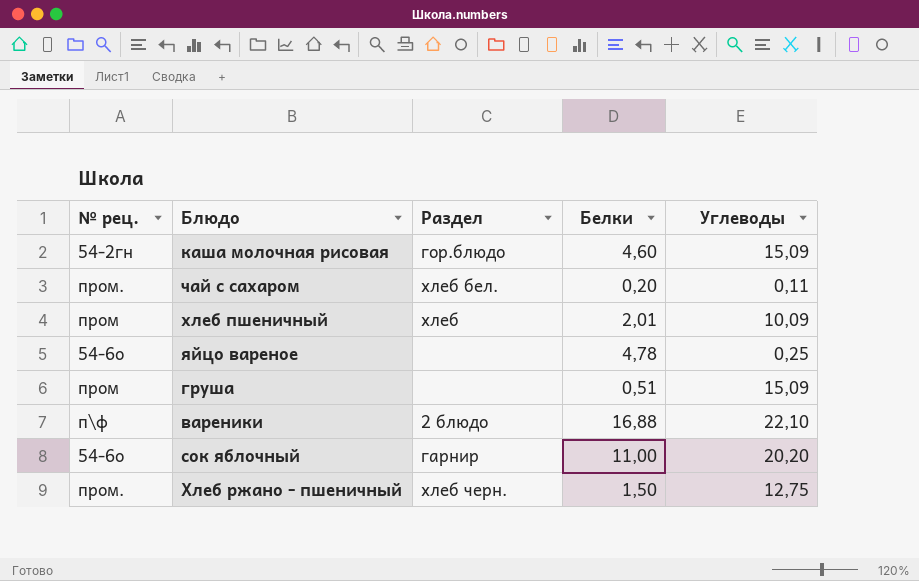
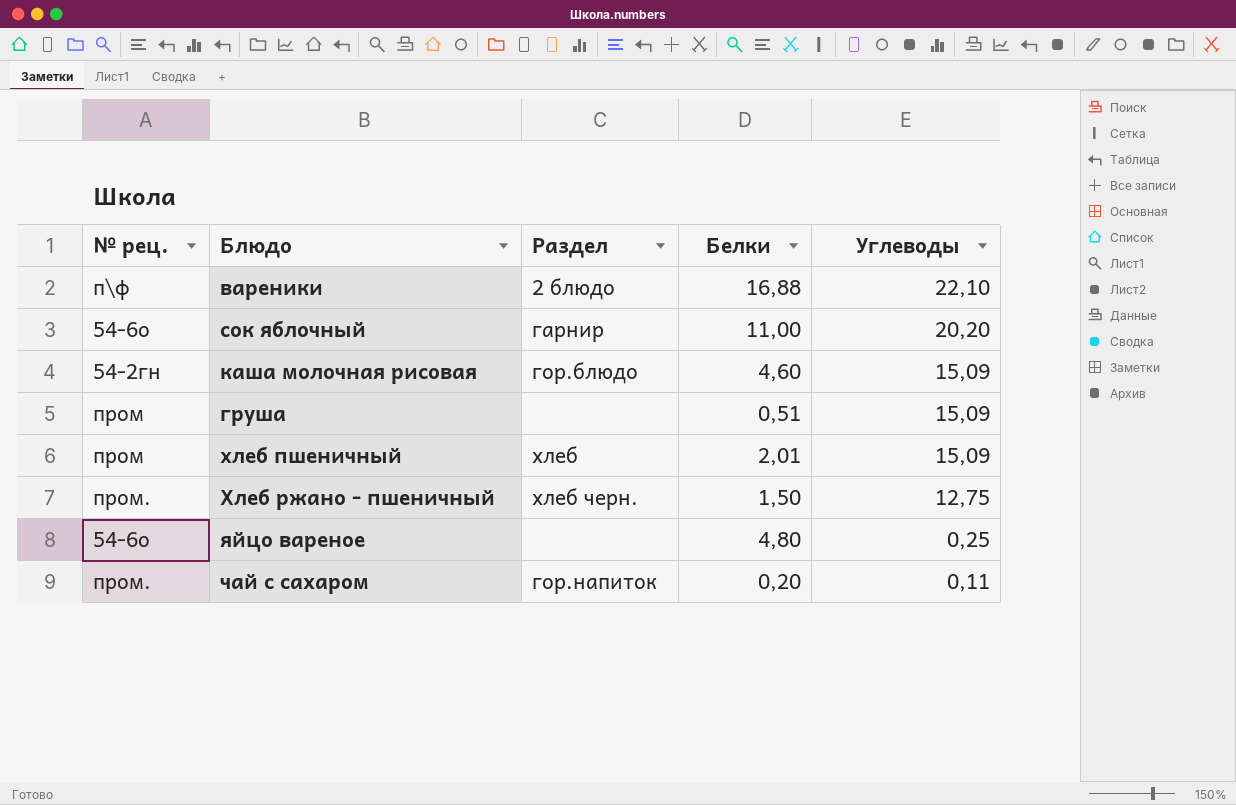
row order: none -> Углеводы descending
хлеб пшеничный | Углеводы: 10,09 -> 15,09
яйцо вареное | Белки: 4,78 -> 4,80
чай с сахаром | Раздел: хлеб бел. -> гор.напиток

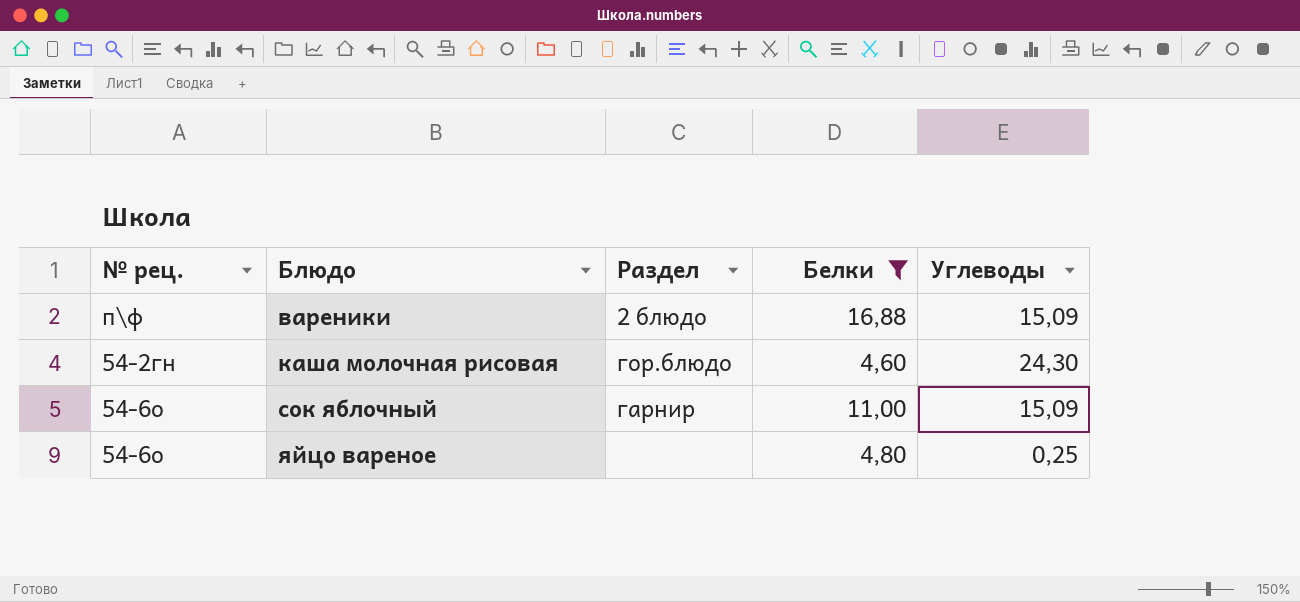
filter: none -> Белки >= 4,60
row order: Углеводы descending -> Блюдо ascending
вареники | Углеводы: 22,10 -> 15,09
каша молочная рисовая | Углеводы: 15,09 -> 24,30
сок яблочный | Углеводы: 20,20 -> 15,09

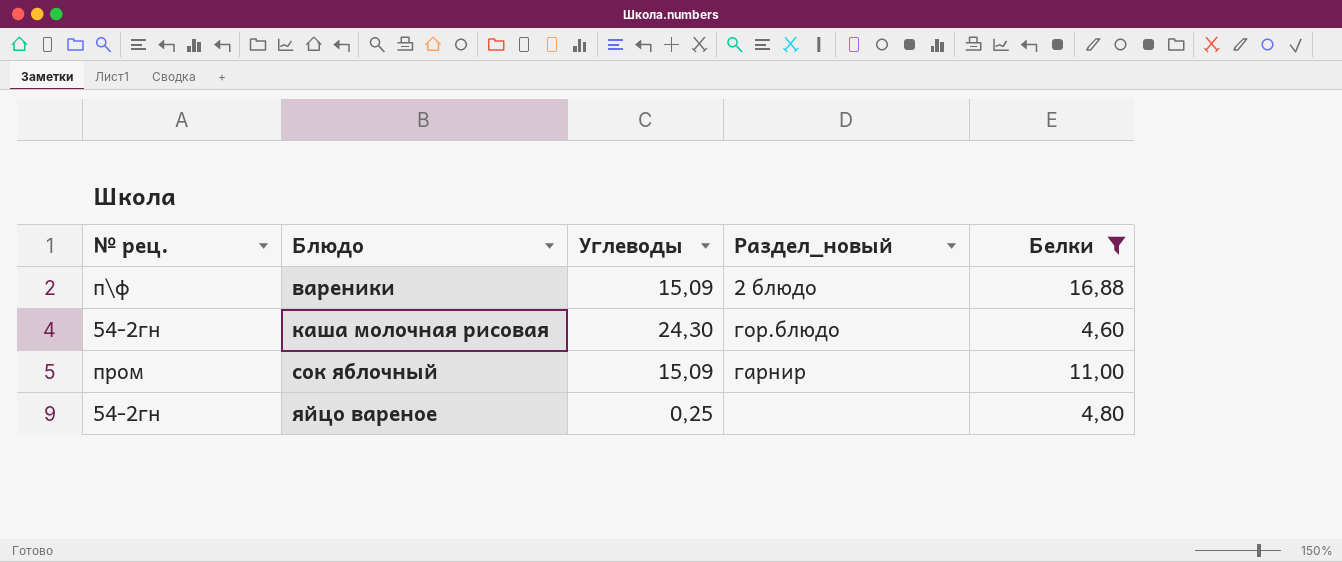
column Углеводы | position: 5 -> 3
column name: Раздел -> Раздел_новый
сок яблочный | № рец.: 54-6о -> пром
яйцо вареное | № рец.: 54-6о -> 54-2гн

